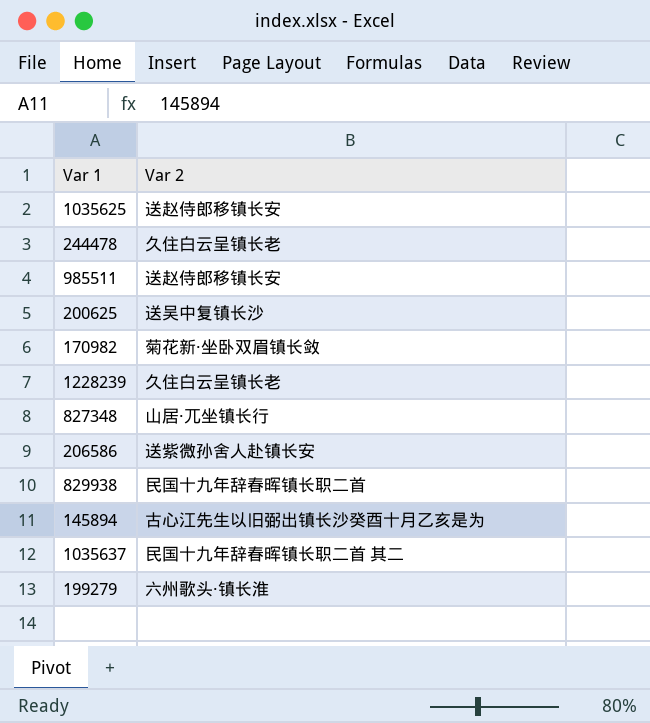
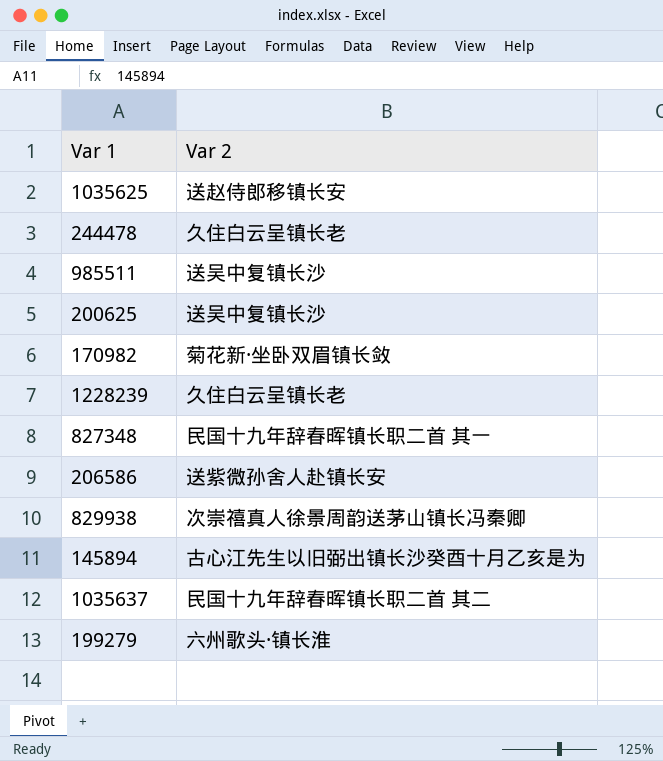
985511 | Var 2: 送赵侍郎移镇长安 -> 送吴中复镇长沙
827348 | Var 2: 山居·兀坐镇长行 -> 民国十九年辞春晖镇长职二首 其一
829938 | Var 2: 民国十九年辞春晖镇长职二首 -> 次崇禧真人徐景周韵送茅山镇长冯秦卿

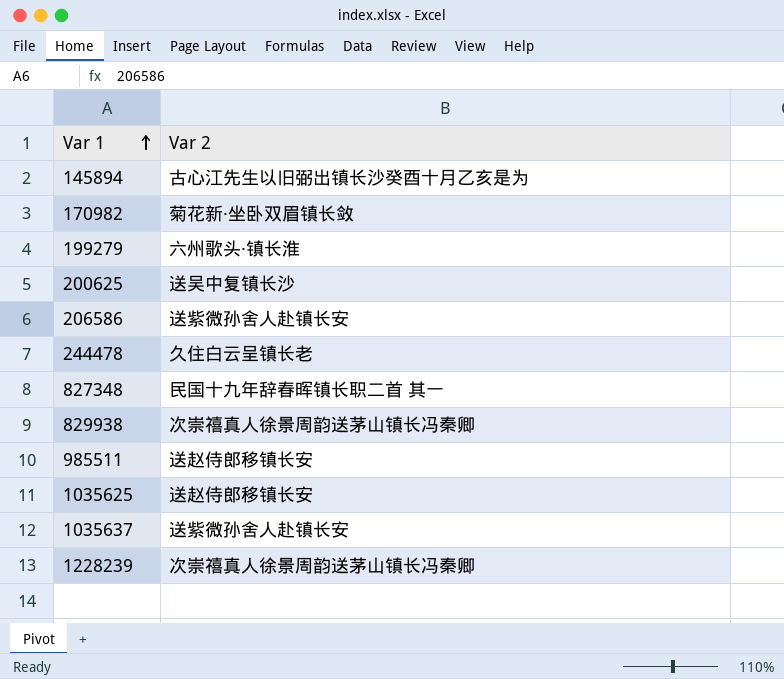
row order: none -> Var 1 ascending
985511 | Var 2: 送吴中复镇长沙 -> 送赵侍郎移镇长安
1035637 | Var 2: 民国十九年辞春晖镇长职二首 其二 -> 送紫微孙舍人赴镇长安
1228239 | Var 2: 久住白云呈镇长老 -> 次崇禧真人徐景周韵送茅山镇长冯秦卿

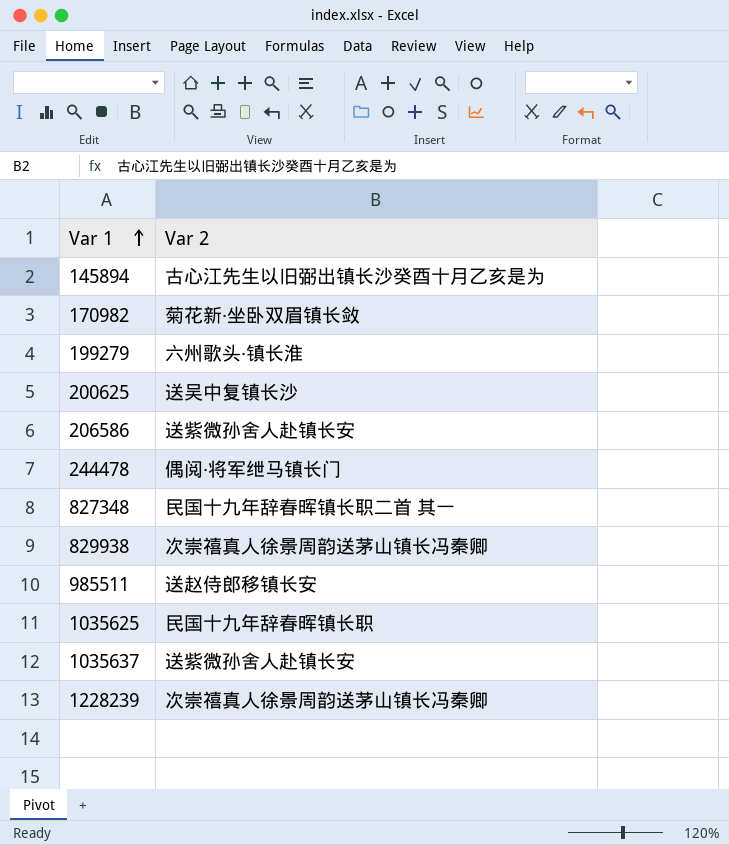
244478 | Var 2: 久住白云呈镇长老 -> 偶阅·将军绁马镇长门
1035625 | Var 2: 送赵侍郎移镇长安 -> 民国十九年辞春晖镇长职

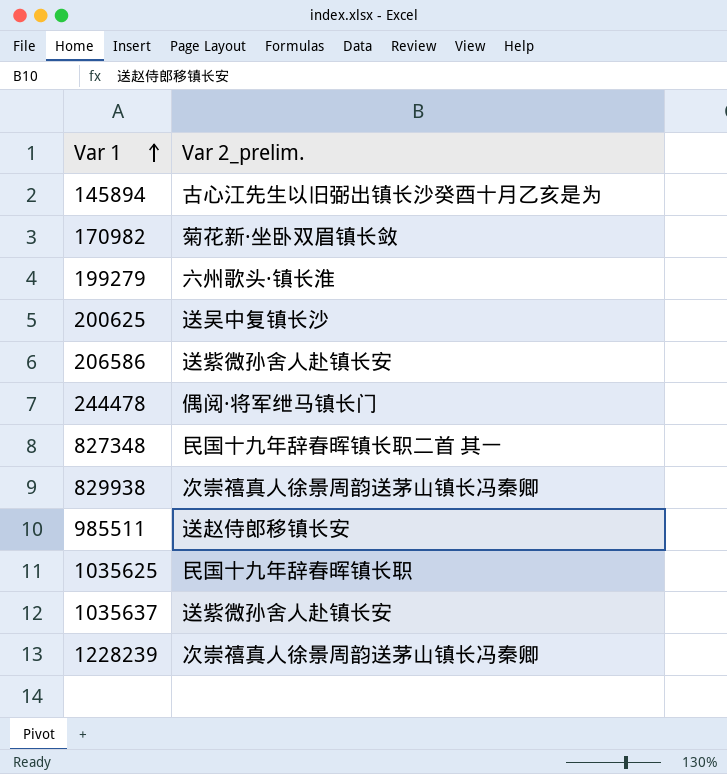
column name: Var 2 -> Var 2_prelim.

